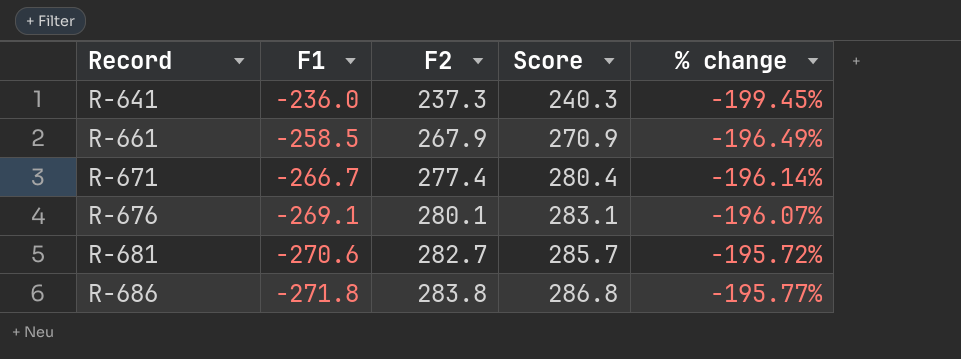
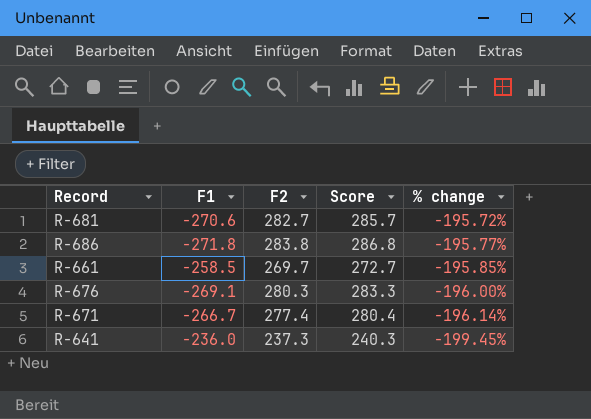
row order: Record ascending -> % change descending
R-661 | F2: 267.9 -> 269.7
R-661 | Score: 270.9 -> 272.7
R-661 | % change: -196.49% -> -195.85%
R-676 | F2: 280.1 -> 280.3
R-676 | Score: 283.1 -> 283.3
R-676 | % change: -196.07% -> -196.00%

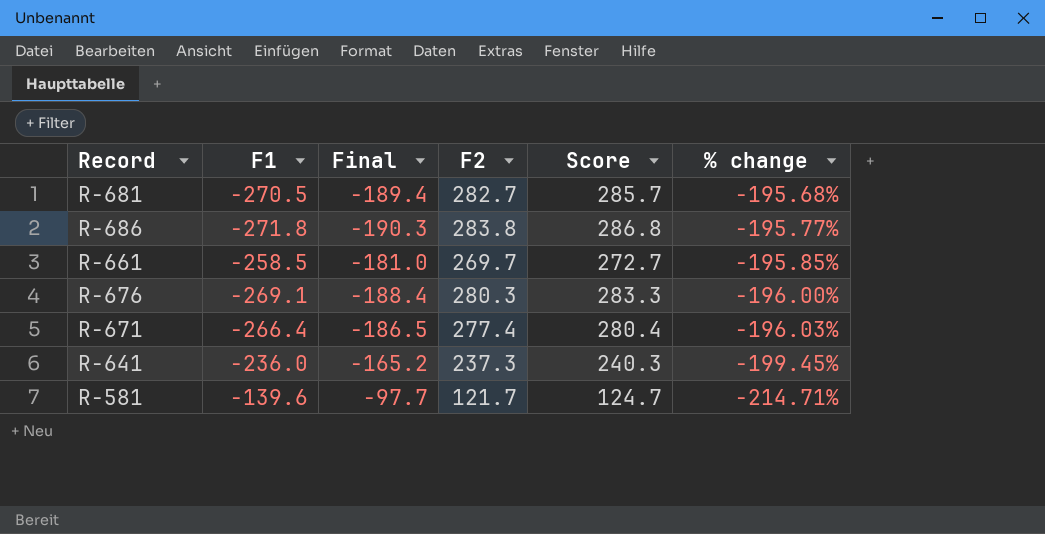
column Final | formula: none -> [F1] * 0.7
R-681 | F1: -270.6 -> -270.5
R-681 | % change: -195.72% -> -195.68%
R-671 | F1: -266.7 -> -266.4
R-671 | % change: -196.14% -> -196.03%
row R-581: none -> -139.6 | -97.7 | 121.7 | 124.7 | -214.71%

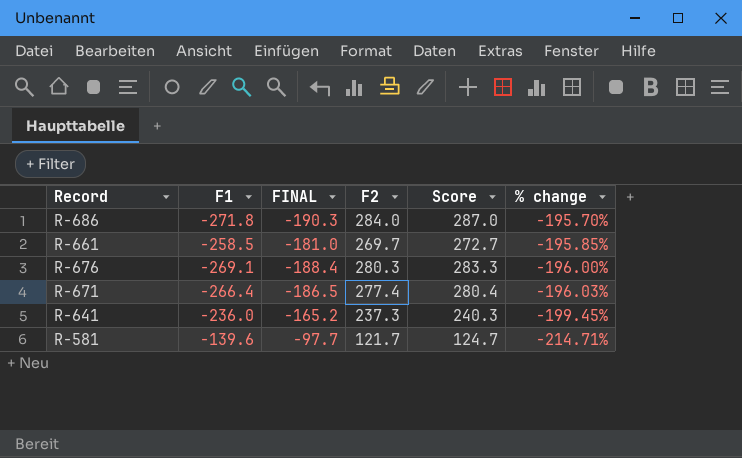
column name: Final -> FINAL
row R-681: -270.5 | -189.4 | 282.7 | 285.7 | -195.68% -> none
R-686 | F2: 283.8 -> 284.0
R-686 | Score: 286.8 -> 287.0
R-686 | % change: -195.77% -> -195.70%

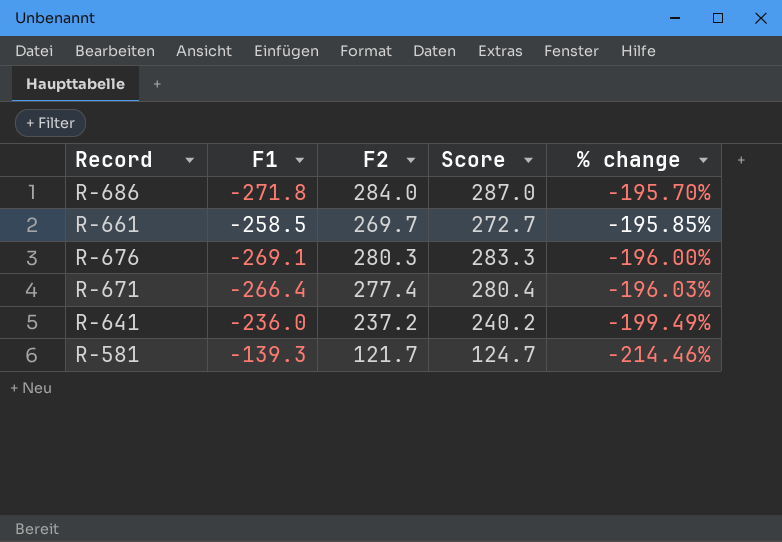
column FINAL | formula: [F1] * 0.7 -> none
R-641 | F2: 237.3 -> 237.2
R-641 | Score: 240.3 -> 240.2
R-641 | % change: -199.45% -> -199.49%
R-581 | F1: -139.6 -> -139.3
R-581 | % change: -214.71% -> -214.46%

